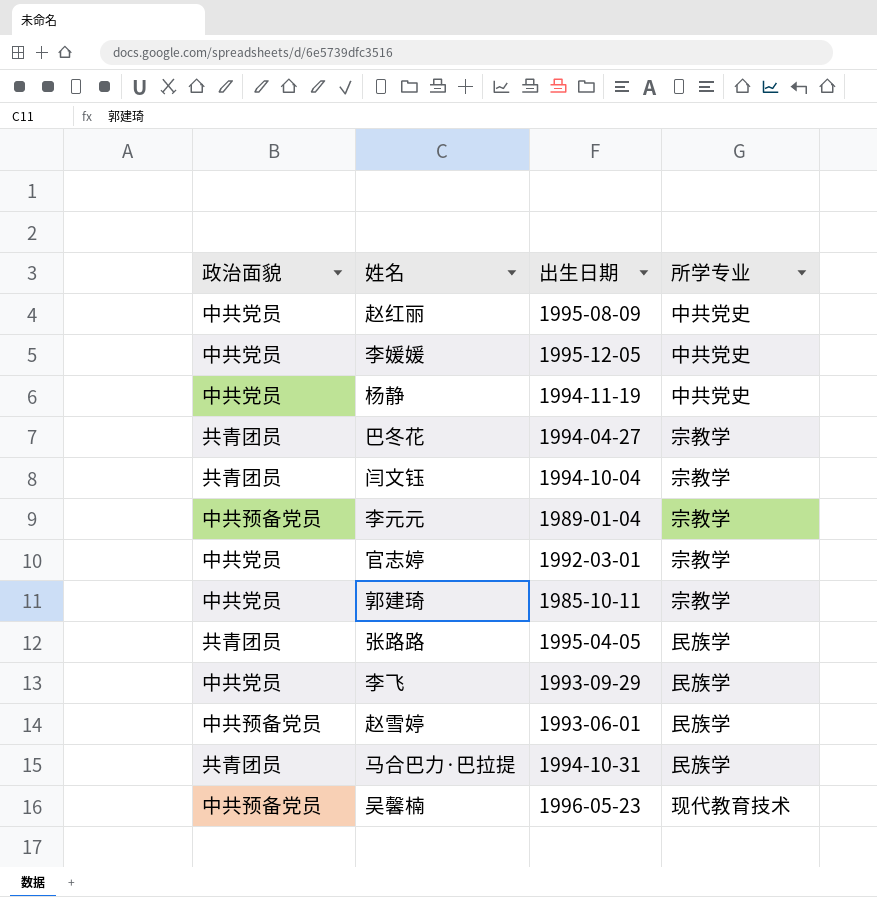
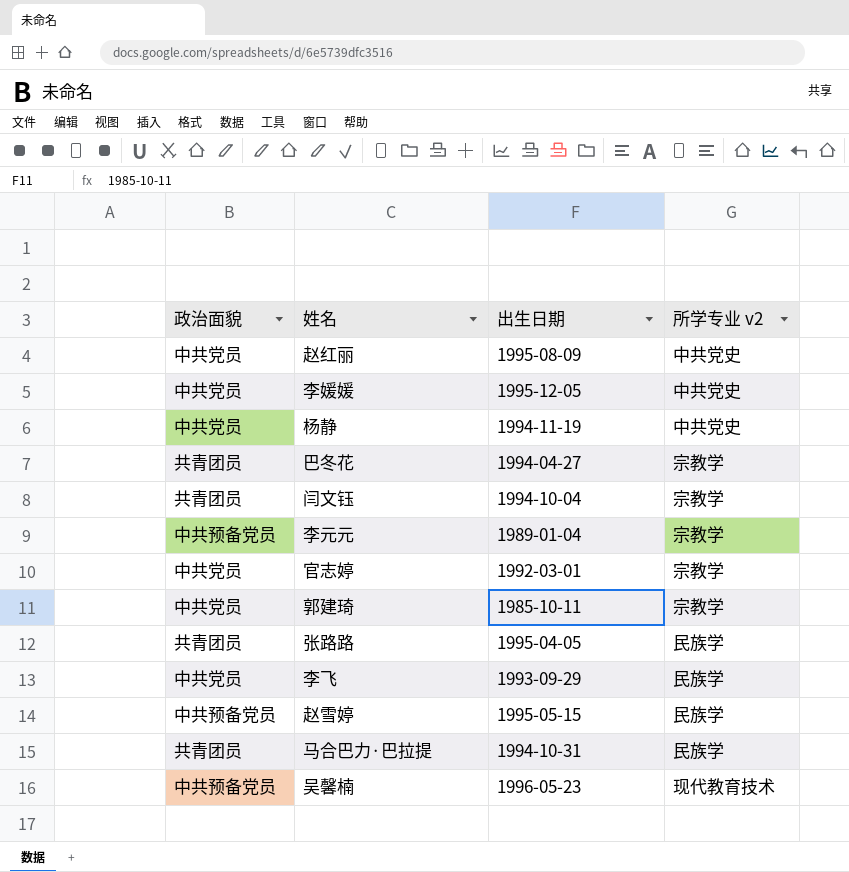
column name: 所学专业 -> 所学专业 v2
赵雪婷 | 出生日期: 1993-06-01 -> 1995-05-15

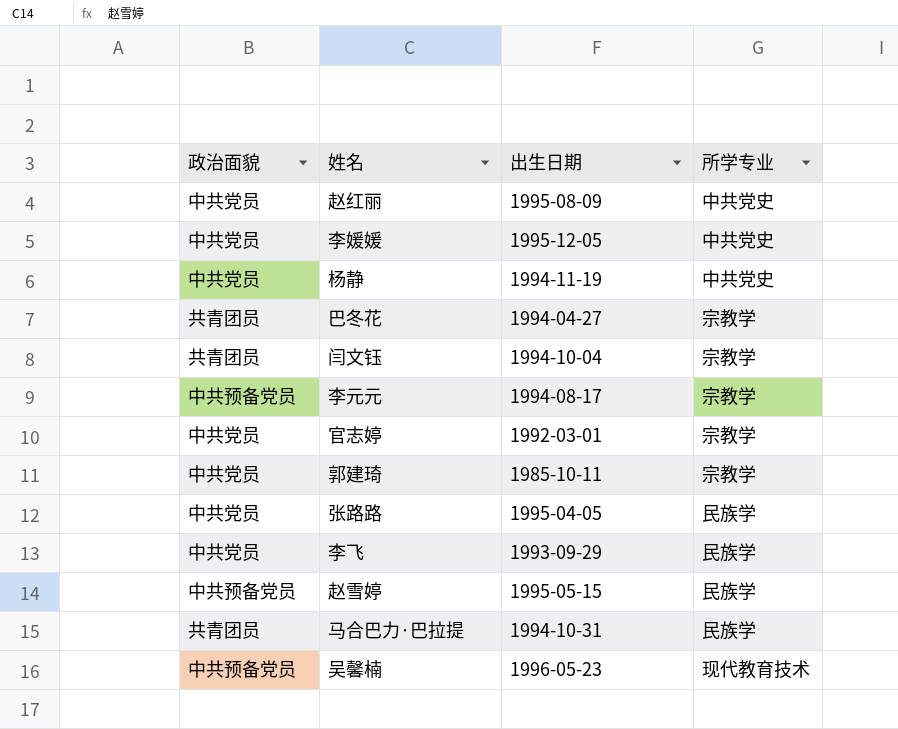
column name: 所学专业 v2 -> 所学专业
李元元 | 出生日期: 1989-01-04 -> 1994-08-17
张路路 | 政治面貌: 共青团员 -> 中共党员

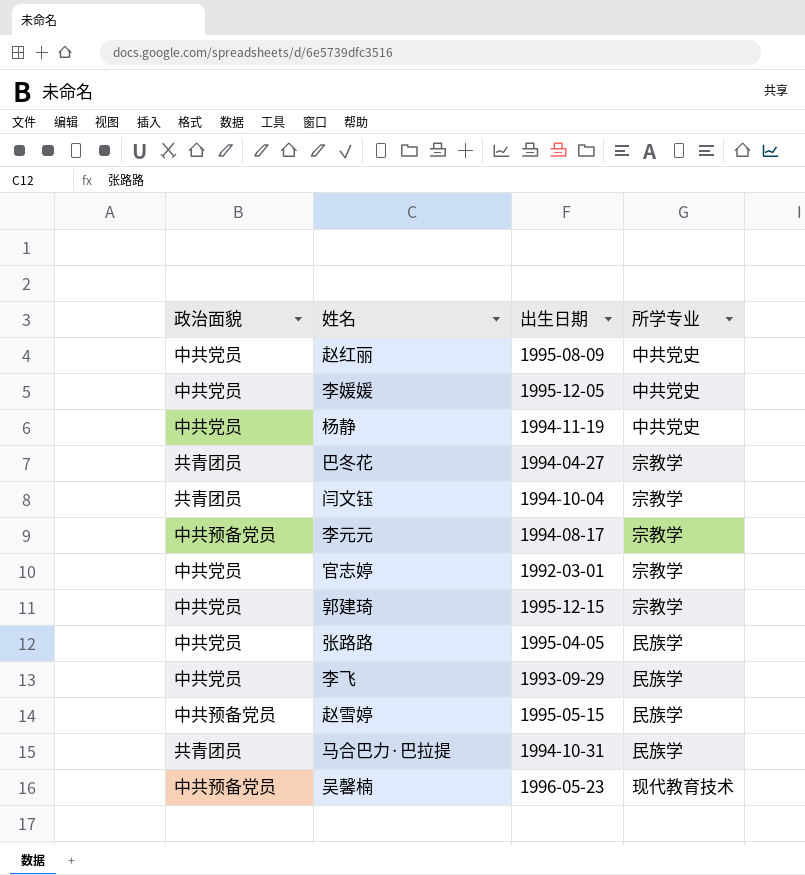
郭建琦 | 出生日期: 1985-10-11 -> 1995-12-15

